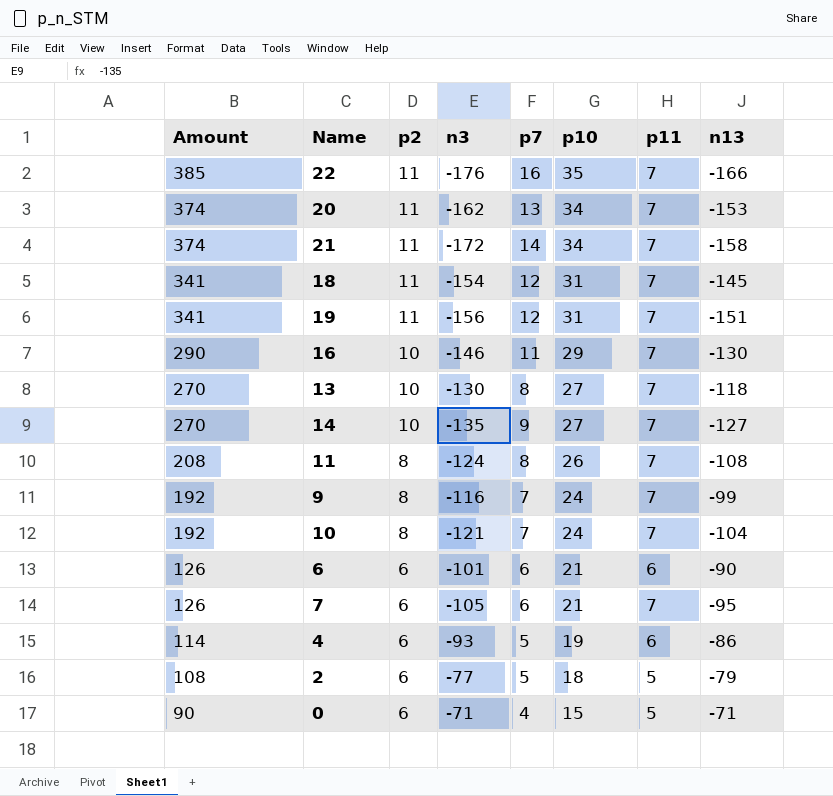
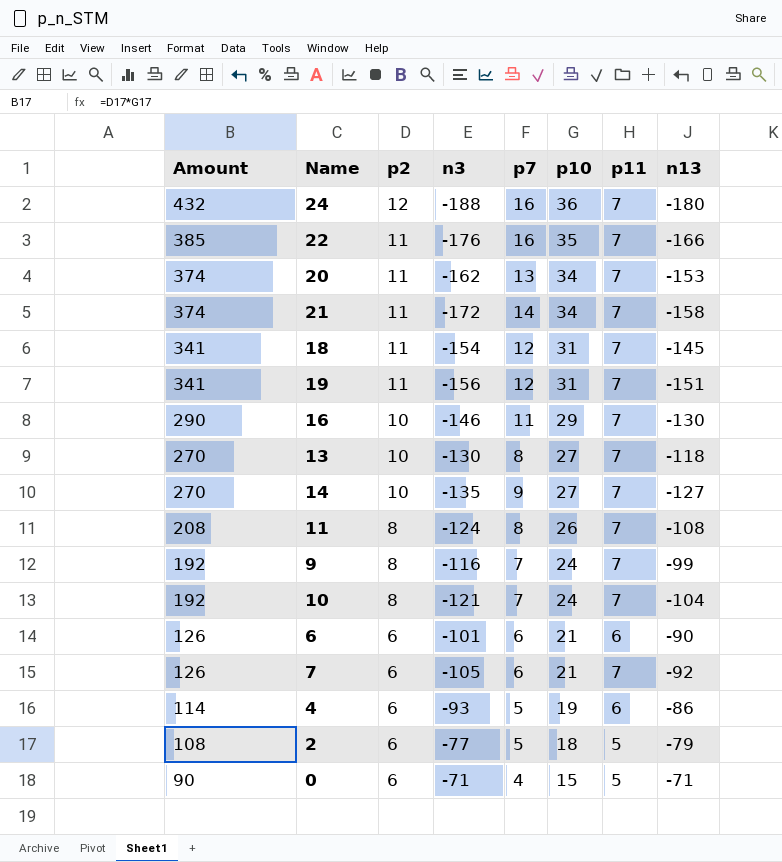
row 24: none -> 432 | 12 | -188 | 16 | 36 | 7 | -180
7 | n13: -95 -> -92

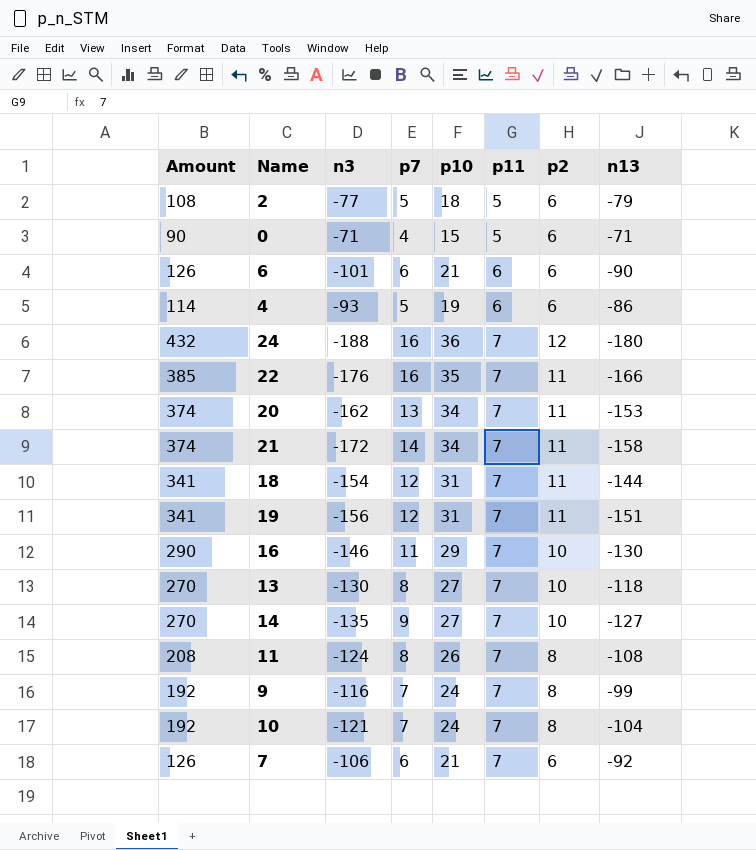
row order: Amount descending -> p11 ascending
column p2 | position: 3 -> 7
18 | n13: -145 -> -144
7 | n3: -105 -> -106

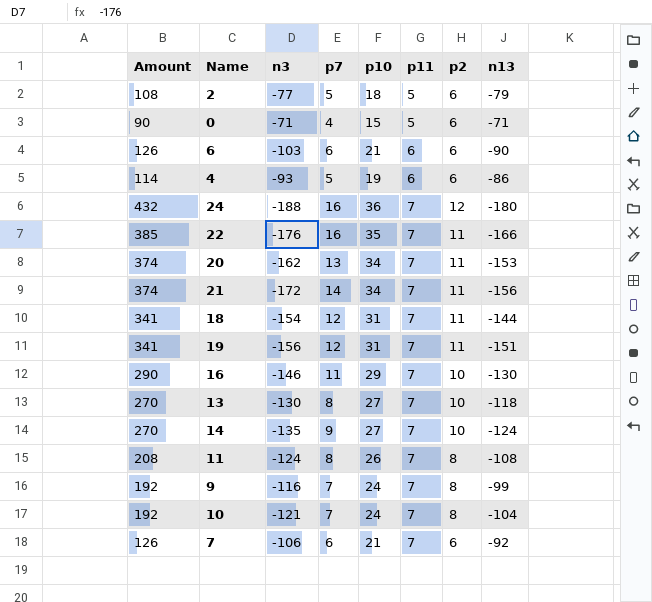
6 | n3: -101 -> -103
21 | n13: -158 -> -156
14 | n13: -127 -> -124

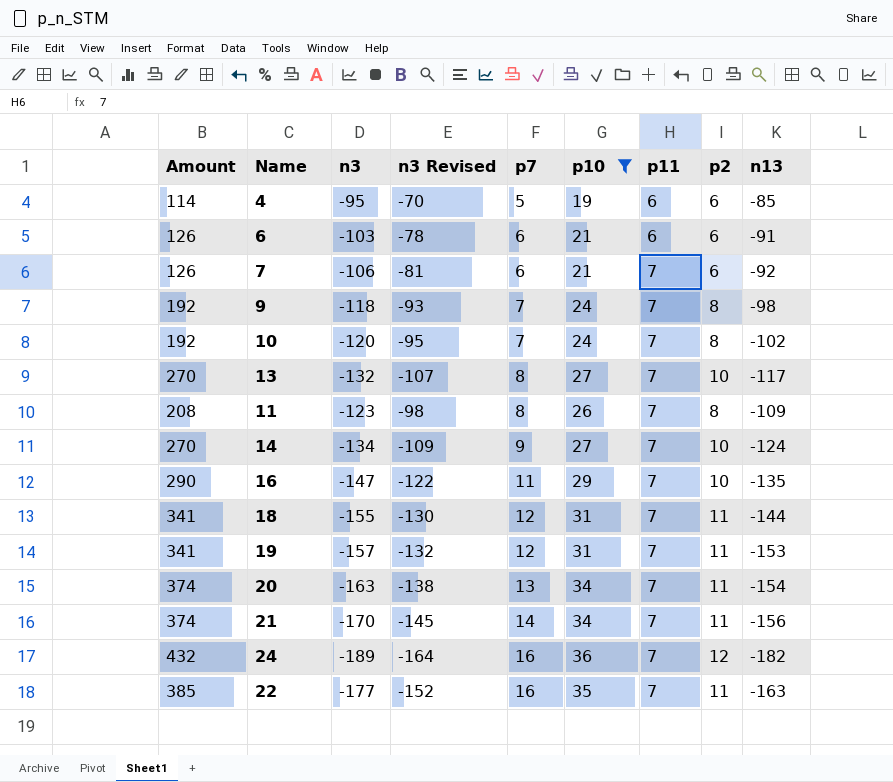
filter: none -> p10 >= 19
row order: p11 ascending -> p7 ascending
column n3 Revised | formula: none -> [n3] + 25
4 | n3: -93 -> -95
4 | n13: -86 -> -85
6 | n13: -90 -> -91
9 | n3: -116 -> -118
9 | n13: -99 -> -98
10 | n3: -121 -> -120
10 | n13: -104 -> -102
13 | n3: -130 -> -132
13 | n13: -118 -> -117
11 | n3: -124 -> -123
11 | n13: -108 -> -109
14 | n3: -135 -> -134
16 | n3: -146 -> -147
16 | n13: -130 -> -135
18 | n3: -154 -> -155
19 | n3: -156 -> -157
19 | n13: -151 -> -153
20 | n3: -162 -> -163
20 | n13: -153 -> -154
21 | n3: -172 -> -170
24 | n3: -188 -> -189
24 | n13: -180 -> -182
22 | n3: -176 -> -177
22 | n13: -166 -> -163

